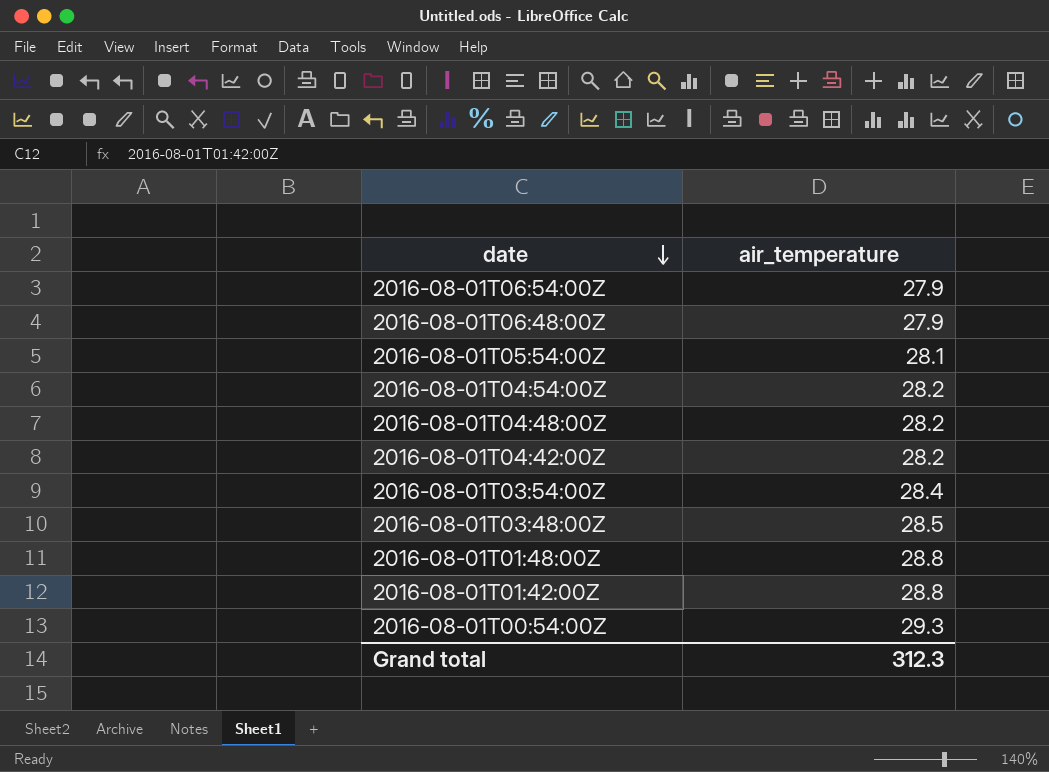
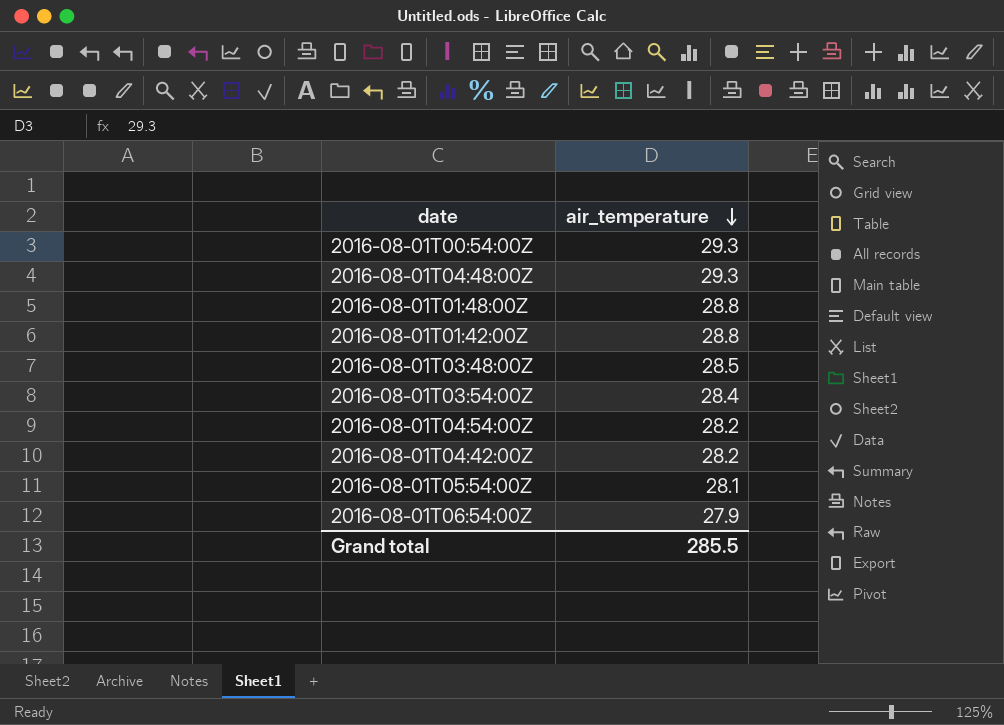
row order: date descending -> air_temperature descending
row 2016-08-01T06:48:00Z: 27.9 -> none
2016-08-01T04:48:00Z | air_temperature: 28.2 -> 29.3
Grand total | air_temperature: 312.3 -> 285.5

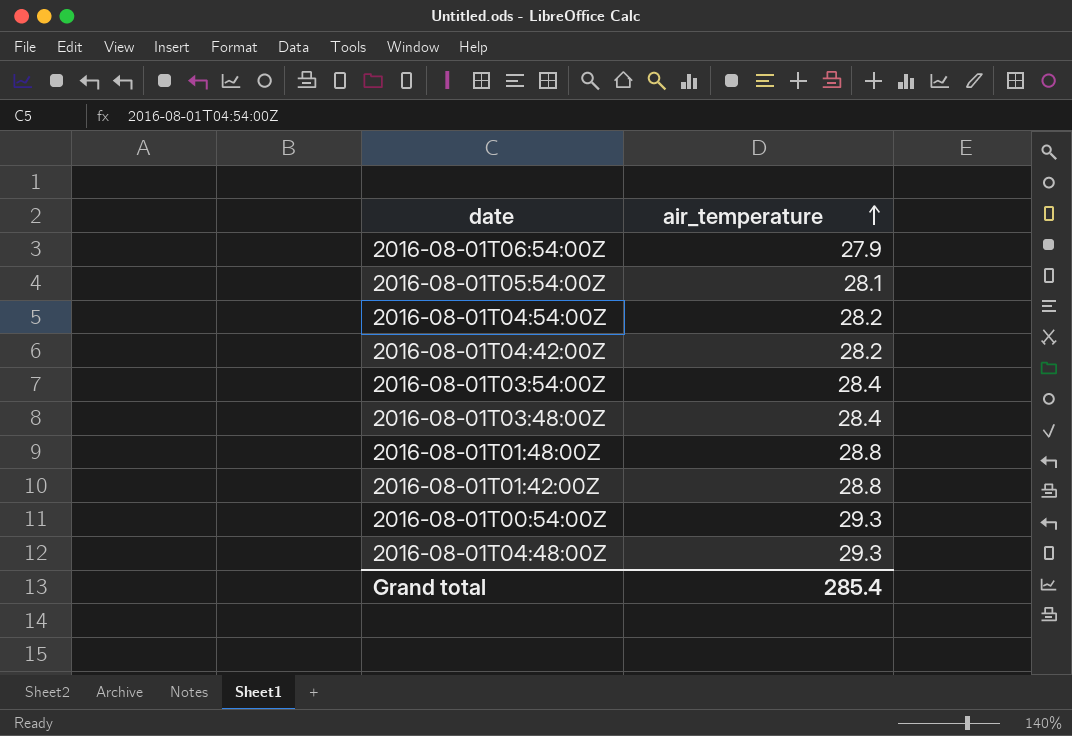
row order: air_temperature descending -> air_temperature ascending
2016-08-01T03:48:00Z | air_temperature: 28.5 -> 28.4
Grand total | air_temperature: 285.5 -> 285.4

